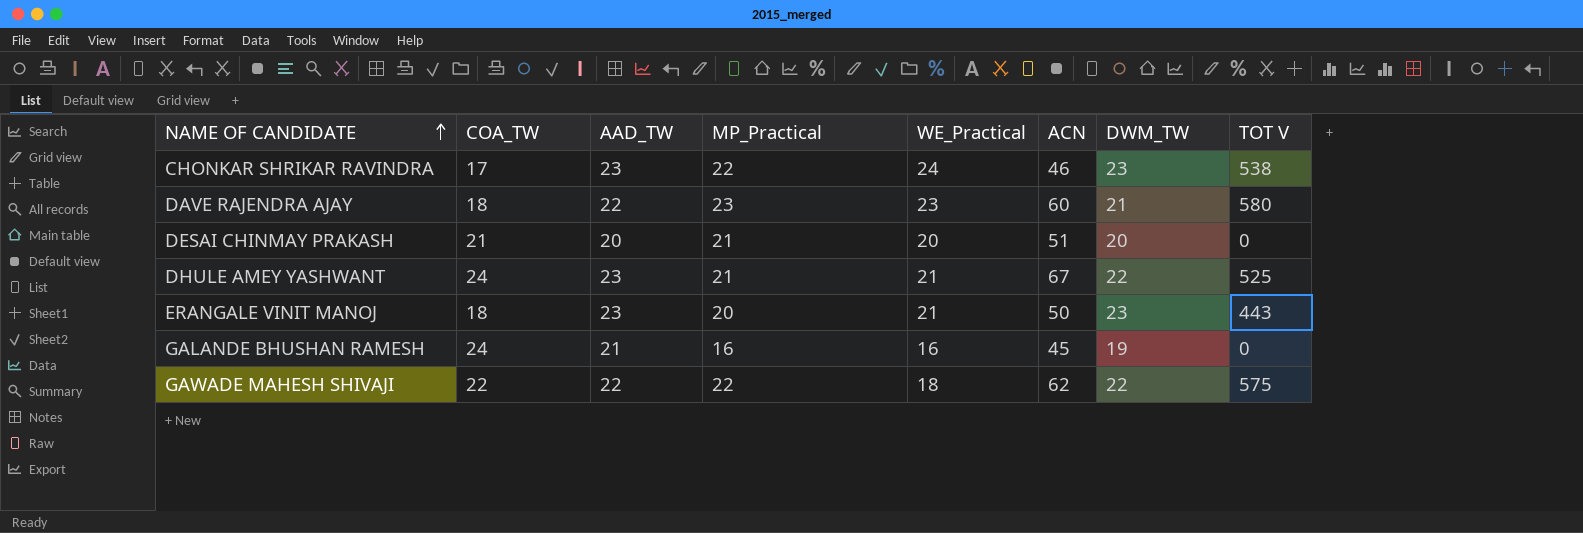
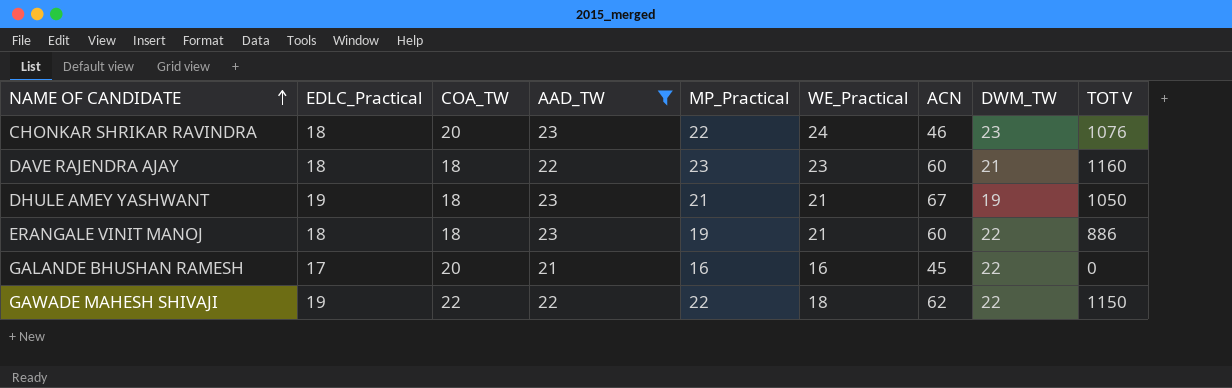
filter: none -> AAD_TW != 20
column EDLC_Practical | position: none -> 2
CHONKAR SHRIKAR RAVINDRA | COA_TW: 17 -> 20
CHONKAR SHRIKAR RAVINDRA | TOT V: 538 -> 1076
DAVE RAJENDRA AJAY | TOT V: 580 -> 1160
DHULE AMEY YASHWANT | COA_TW: 24 -> 18
DHULE AMEY YASHWANT | DWM_TW: 22 -> 19
DHULE AMEY YASHWANT | TOT V: 525 -> 1050
ERANGALE VINIT MANOJ | MP_Practical: 20 -> 19
ERANGALE VINIT MANOJ | ACN: 50 -> 60
ERANGALE VINIT MANOJ | DWM_TW: 23 -> 22
ERANGALE VINIT MANOJ | TOT V: 443 -> 886
GALANDE BHUSHAN RAMESH | COA_TW: 24 -> 20
GALANDE BHUSHAN RAMESH | DWM_TW: 19 -> 22
GAWADE MAHESH SHIVAJI | TOT V: 575 -> 1150

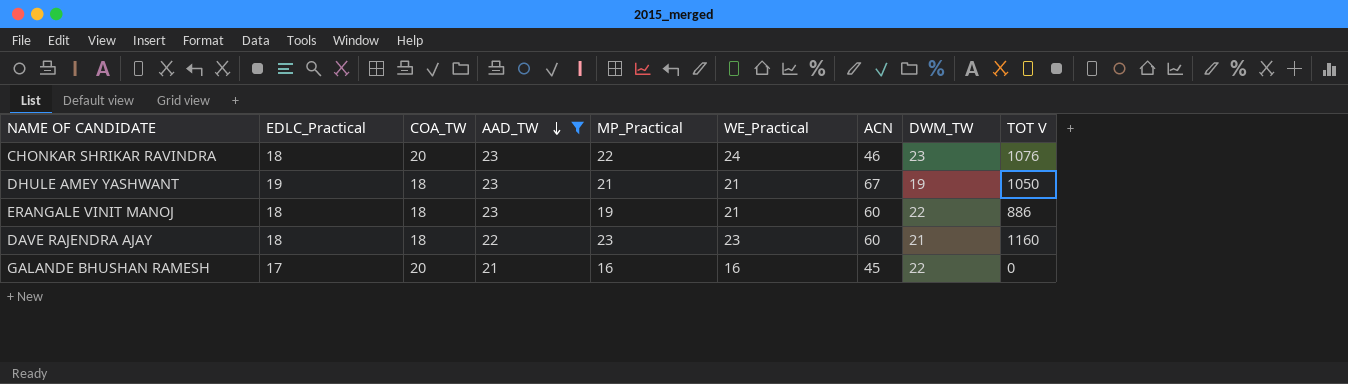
row order: NAME OF CANDIDATE ascending -> AAD_TW descending
row GAWADE MAHESH SHIVAJI: 19 | 22 | 22 | 22 | 18 | 62 | 22 | 1150 -> none

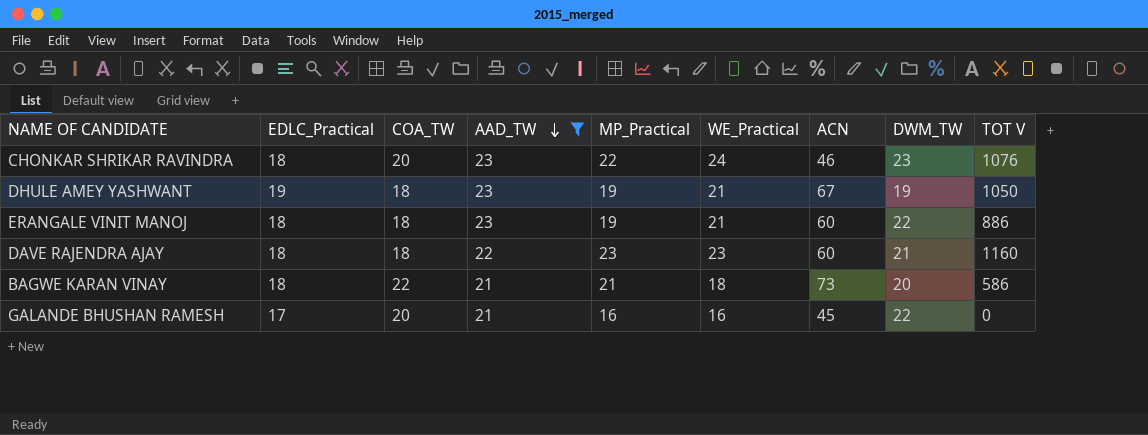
DHULE AMEY YASHWANT | MP_Practical: 21 -> 19
row BAGWE KARAN VINAY: none -> 18 | 22 | 21 | 21 | 18 | 73 | 20 | 586

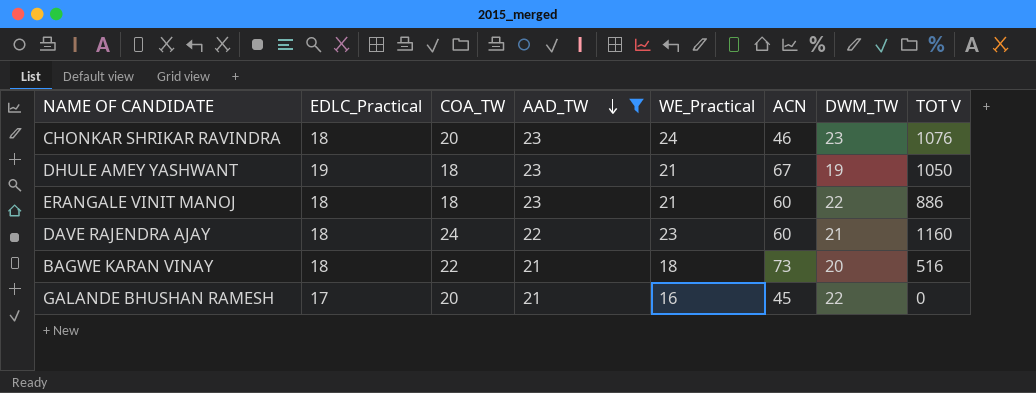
column MP_Practical | position: 5 -> none
DAVE RAJENDRA AJAY | COA_TW: 18 -> 24
BAGWE KARAN VINAY | TOT V: 586 -> 516

